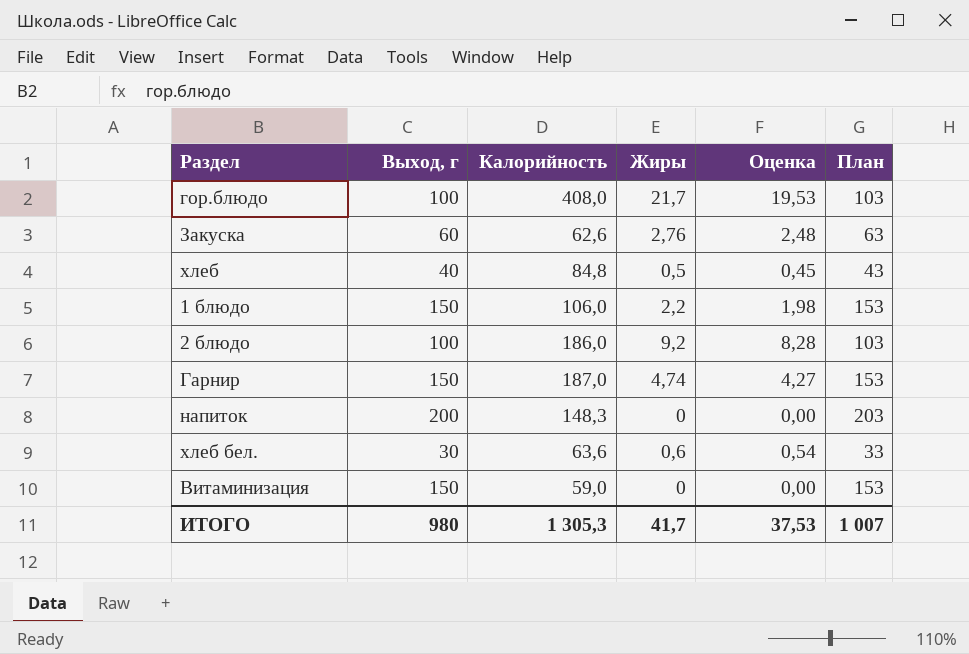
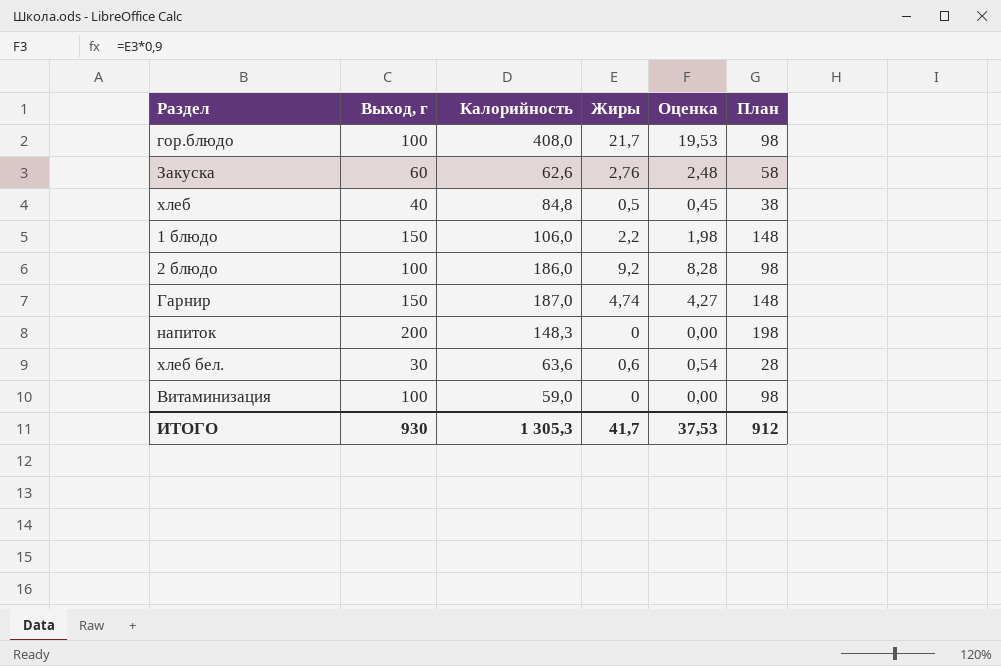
column План | formula: [Выход, г] + 3 -> [Выход, г] - 2
Витаминизация | Выход, г: 150 -> 100
ИТОГО | Выход, г: 980 -> 930
ИТОГО | План: 1 007 -> 912

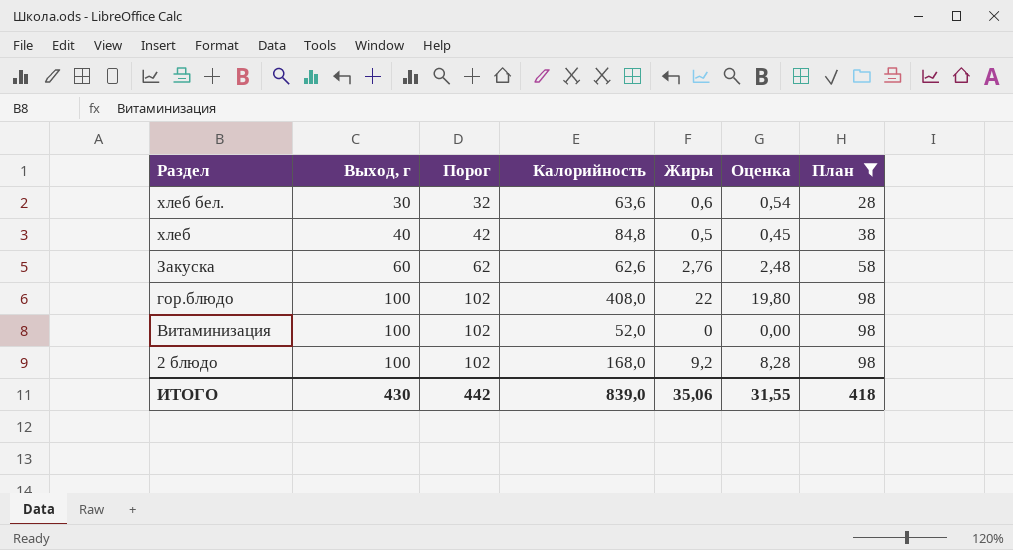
filter: none -> План <= 98
row order: none -> Раздел descending
column Порог | formula: none -> [Выход, г] + 2
гор.блюдо | Жиры: 21,7 -> 22
гор.блюдо | Оценка: 19,53 -> 19,80
Витаминизация | Калорийность: 59,0 -> 52,0
2 блюдо | Калорийность: 186,0 -> 168,0
ИТОГО | Выход, г: 930 -> 430
ИТОГО | Калорийность: 1 305,3 -> 839,0
ИТОГО | Жиры: 41,7 -> 35,06
ИТОГО | Оценка: 37,53 -> 31,55
ИТОГО | План: 912 -> 418

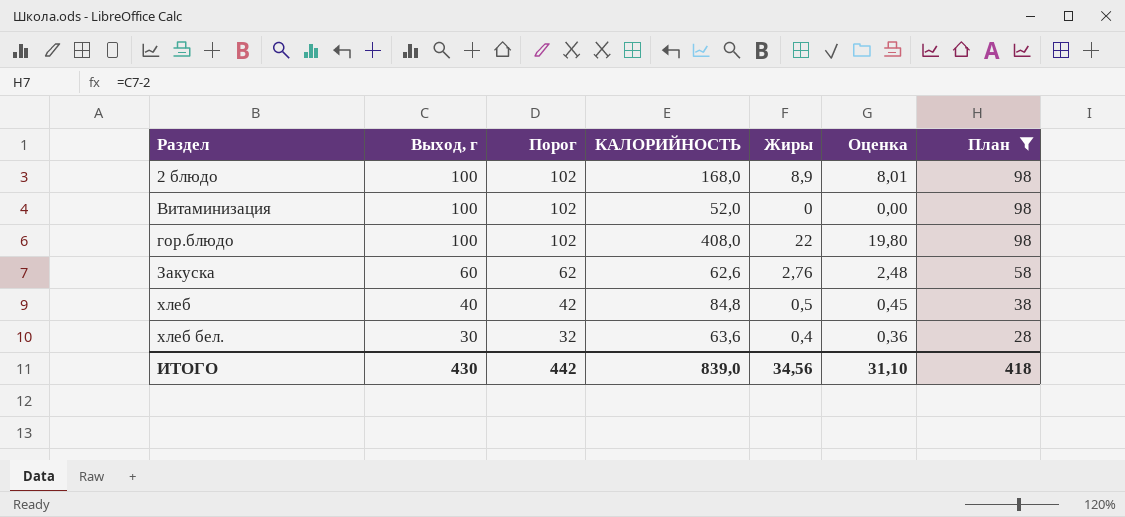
row order: Раздел descending -> Раздел ascending
column name: Калорийность -> КАЛОРИЙНОСТЬ
2 блюдо | Жиры: 9,2 -> 8,9
2 блюдо | Оценка: 8,28 -> 8,01
хлеб бел. | Жиры: 0,6 -> 0,4
хлеб бел. | Оценка: 0,54 -> 0,36
ИТОГО | Жиры: 35,06 -> 34,56
ИТОГО | Оценка: 31,55 -> 31,10

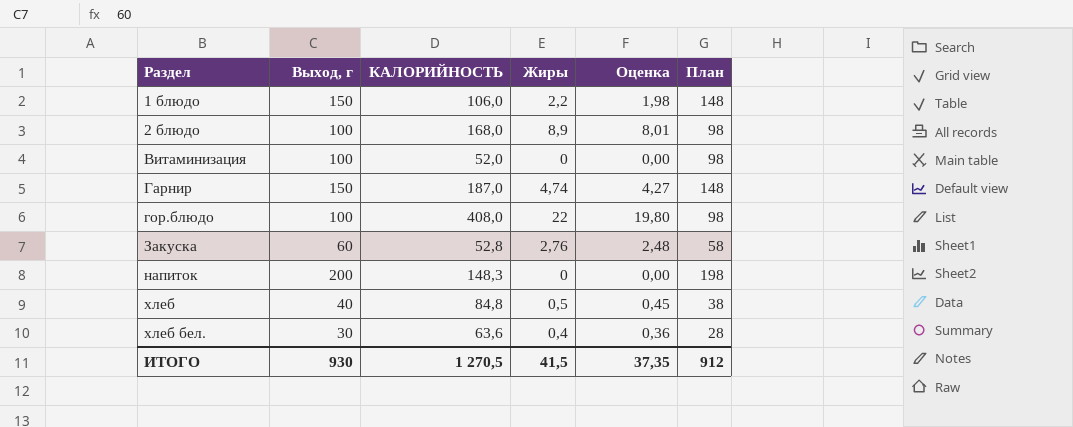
filter: План <= 98 -> none
column Порог | formula: [Выход, г] + 2 -> none
Закуска | КАЛОРИЙНОСТЬ: 62,6 -> 52,8
ИТОГО | Выход, г: 430 -> 930
ИТОГО | КАЛОРИЙНОСТЬ: 839,0 -> 1 270,5
ИТОГО | Жиры: 34,56 -> 41,5
ИТОГО | Оценка: 31,10 -> 37,35
ИТОГО | План: 418 -> 912

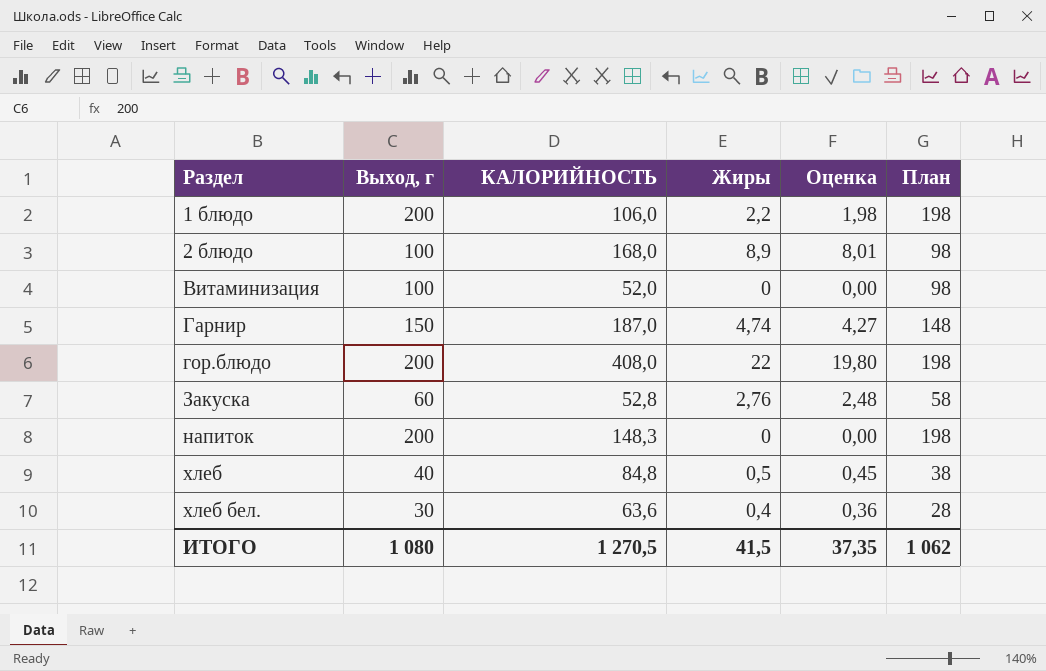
1 блюдо | Выход, г: 150 -> 200
1 блюдо | План: 148 -> 198
гор.блюдо | Выход, г: 100 -> 200
гор.блюдо | План: 98 -> 198
ИТОГО | Выход, г: 930 -> 1 080
ИТОГО | План: 912 -> 1 062

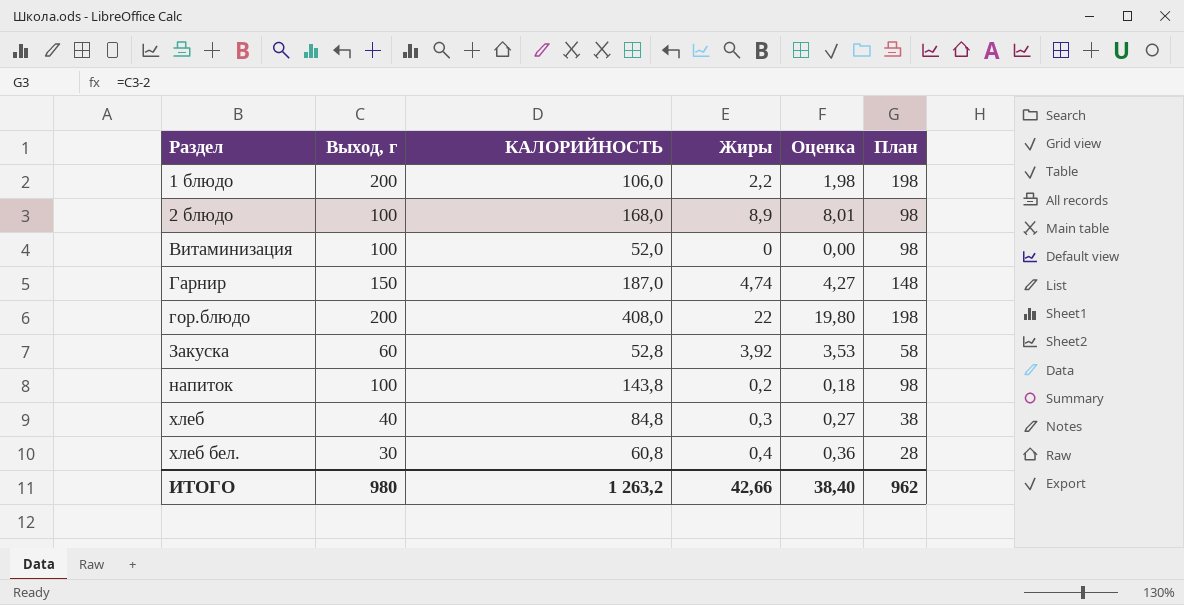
Закуска | Жиры: 2,76 -> 3,92
Закуска | Оценка: 2,48 -> 3,53
напиток | Выход, г: 200 -> 100
напиток | КАЛОРИЙНОСТЬ: 148,3 -> 143,8
напиток | Жиры: 0 -> 0,2
напиток | Оценка: 0,00 -> 0,18
напиток | План: 198 -> 98
хлеб | Жиры: 0,5 -> 0,3
хлеб | Оценка: 0,45 -> 0,27
хлеб бел. | КАЛОРИЙНОСТЬ: 63,6 -> 60,8
ИТОГО | Выход, г: 1 080 -> 980
ИТОГО | КАЛОРИЙНОСТЬ: 1 270,5 -> 1 263,2
ИТОГО | Жиры: 41,5 -> 42,66
ИТОГО | Оценка: 37,35 -> 38,40
ИТОГО | План: 1 062 -> 962

